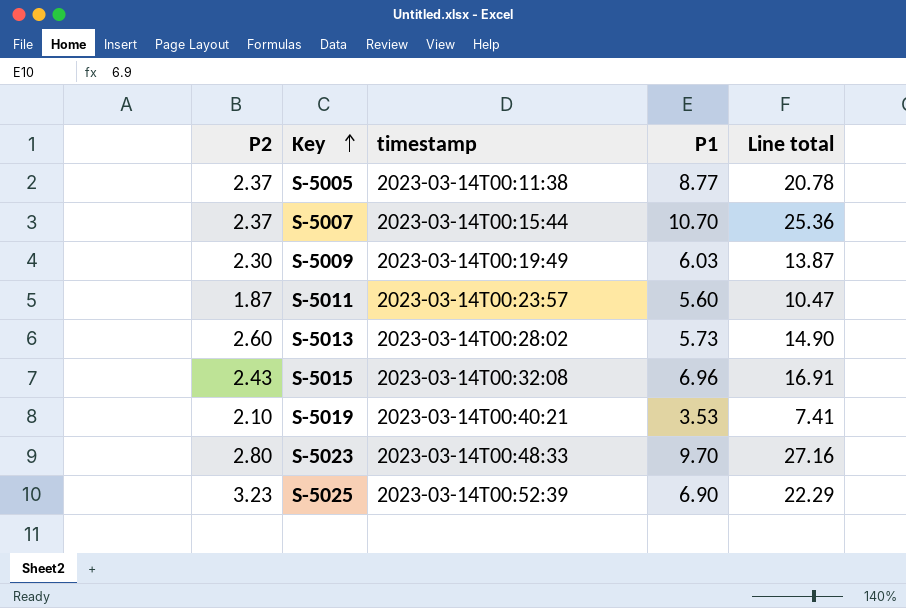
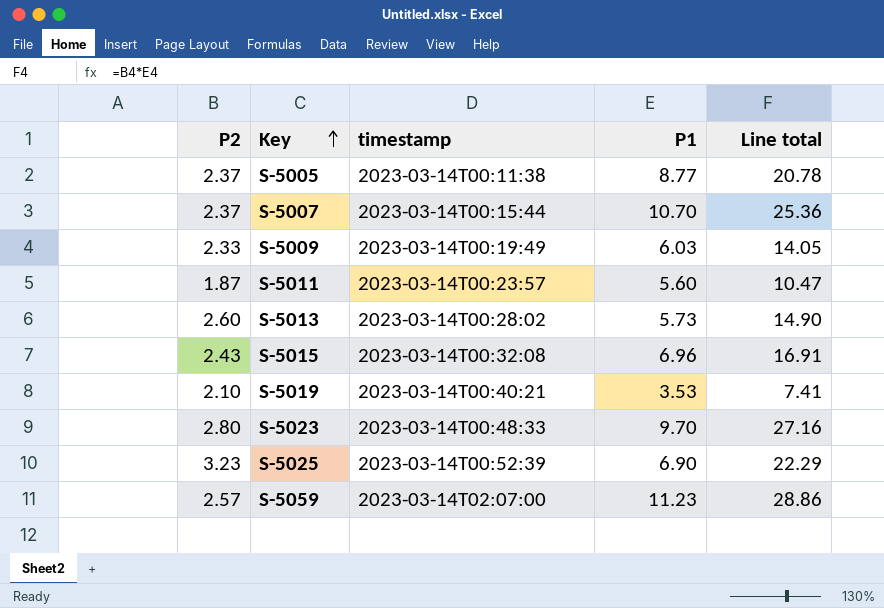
S-5009 | P2: 2.30 -> 2.33
S-5009 | Line total: 13.87 -> 14.05
row S-5059: none -> 2.57 | 2023-03-14T02:07:00 | 11.23 | 28.86

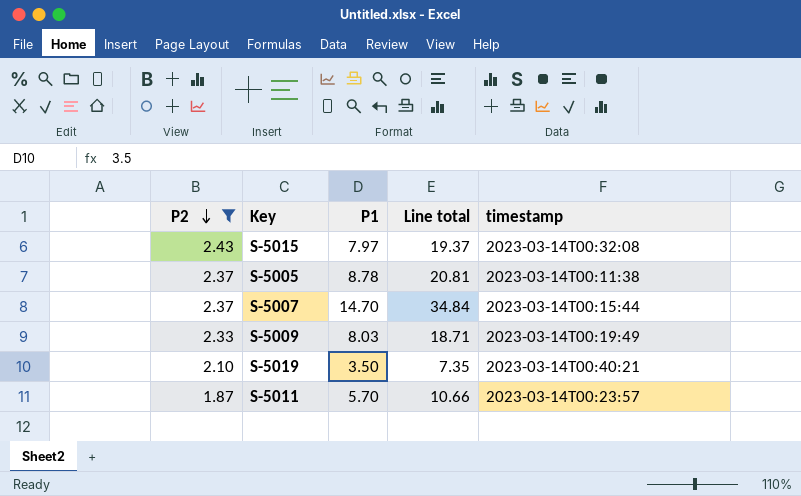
filter: none -> P2 <= 2.43
row order: Key ascending -> P2 descending
column timestamp | position: 3 -> 5
S-5015 | P1: 6.96 -> 7.97
S-5015 | Line total: 16.91 -> 19.37
S-5005 | P1: 8.77 -> 8.78
S-5005 | Line total: 20.78 -> 20.81
S-5007 | P1: 10.70 -> 14.70
S-5007 | Line total: 25.36 -> 34.84
S-5009 | P1: 6.03 -> 8.03
S-5009 | Line total: 14.05 -> 18.71
S-5019 | P1: 3.53 -> 3.50
S-5019 | Line total: 7.41 -> 7.35
S-5011 | P1: 5.60 -> 5.70
S-5011 | Line total: 10.47 -> 10.66

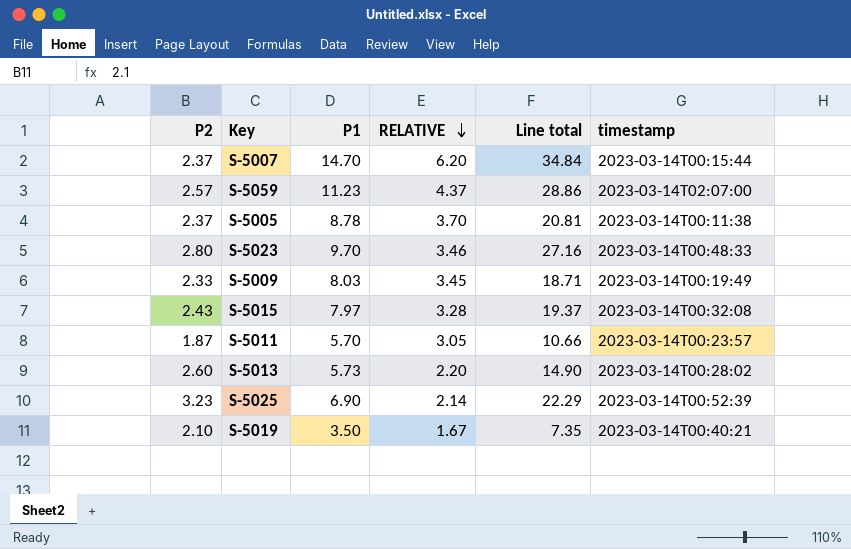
filter: P2 <= 2.43 -> none
row order: P2 descending -> RELATIVE descending
column RELATIVE | formula: none -> [P1] / [P2]

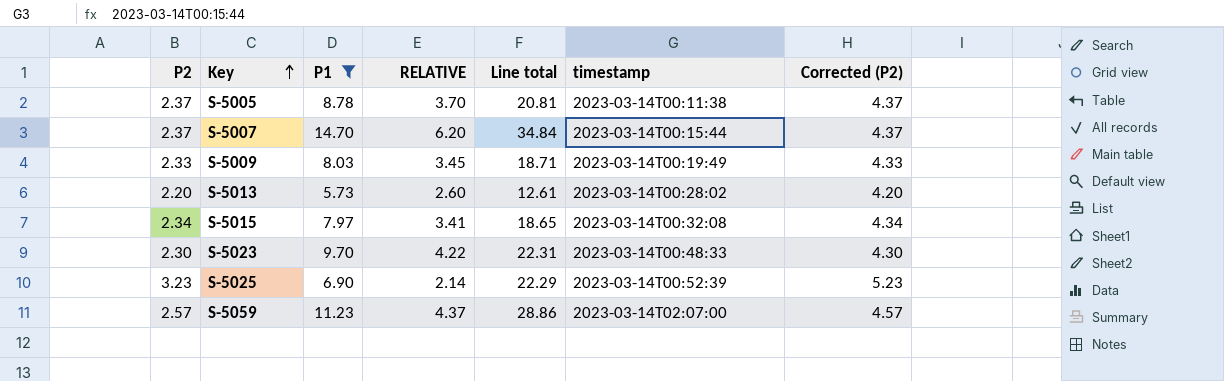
filter: none -> P1 >= 5.73
row order: RELATIVE descending -> Key ascending
column Corrected (P2) | formula: none -> [P2] + 2
S-5013 | P2: 2.60 -> 2.20
S-5013 | RELATIVE: 2.20 -> 2.60
S-5013 | Line total: 14.90 -> 12.61
S-5015 | P2: 2.43 -> 2.34
S-5015 | RELATIVE: 3.28 -> 3.41
S-5015 | Line total: 19.37 -> 18.65
S-5023 | P2: 2.80 -> 2.30
S-5023 | RELATIVE: 3.46 -> 4.22
S-5023 | Line total: 27.16 -> 22.31

